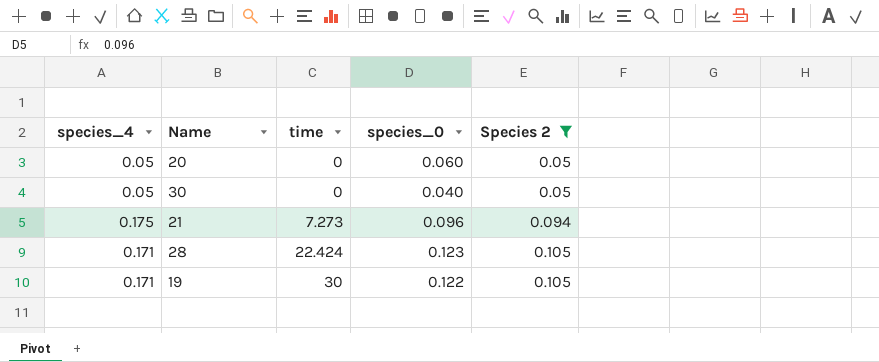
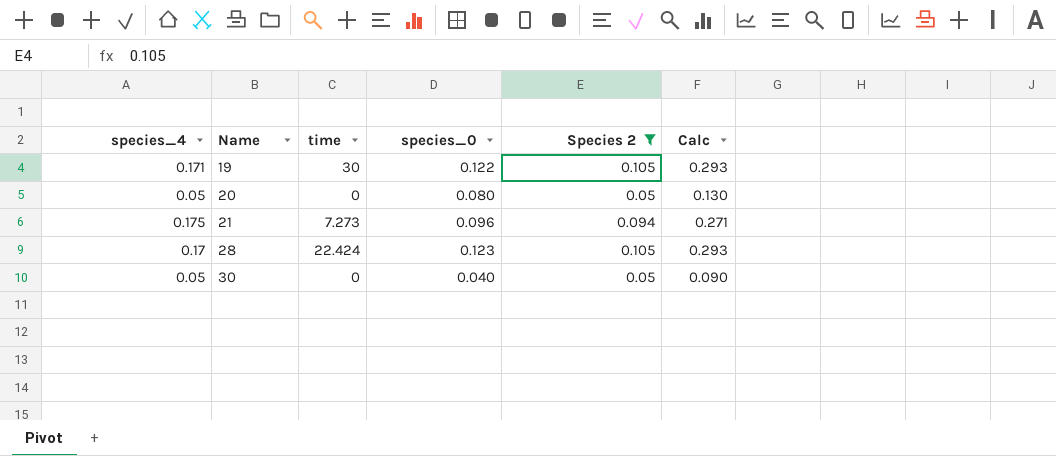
row order: time ascending -> Name ascending
column Calc | formula: none -> [species_4] + [species_0]
20 | species_0: 0.060 -> 0.080
28 | species_4: 0.171 -> 0.17

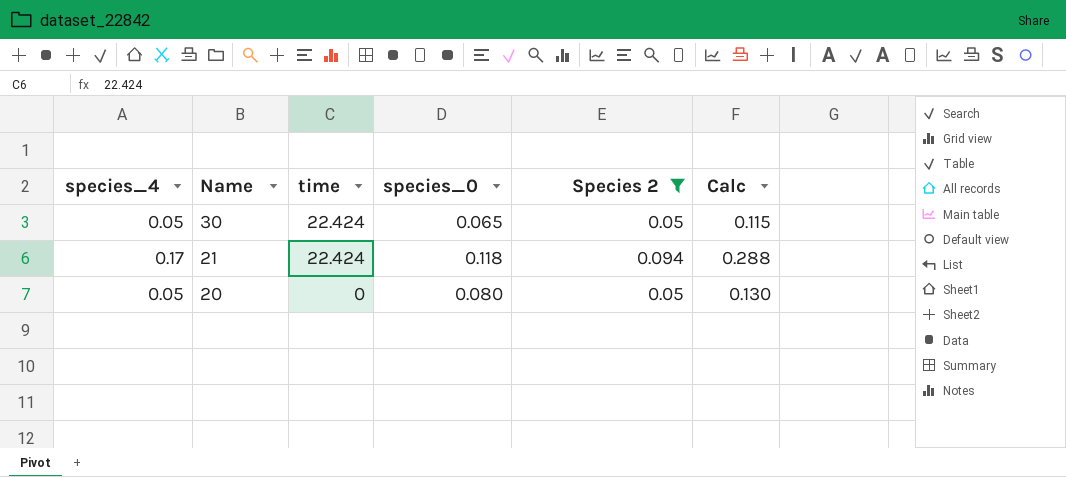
row order: Name ascending -> Name descending
row 19: 0.171 | 30 | 0.122 | 0.105 | 0.293 -> none
row 28: 0.17 | 22.424 | 0.123 | 0.105 | 0.293 -> none
30 | time: 0 -> 22.424
30 | species_0: 0.040 -> 0.065
30 | Calc: 0.090 -> 0.115
21 | species_4: 0.175 -> 0.17
21 | time: 7.273 -> 22.424
21 | species_0: 0.096 -> 0.118
21 | Calc: 0.271 -> 0.288

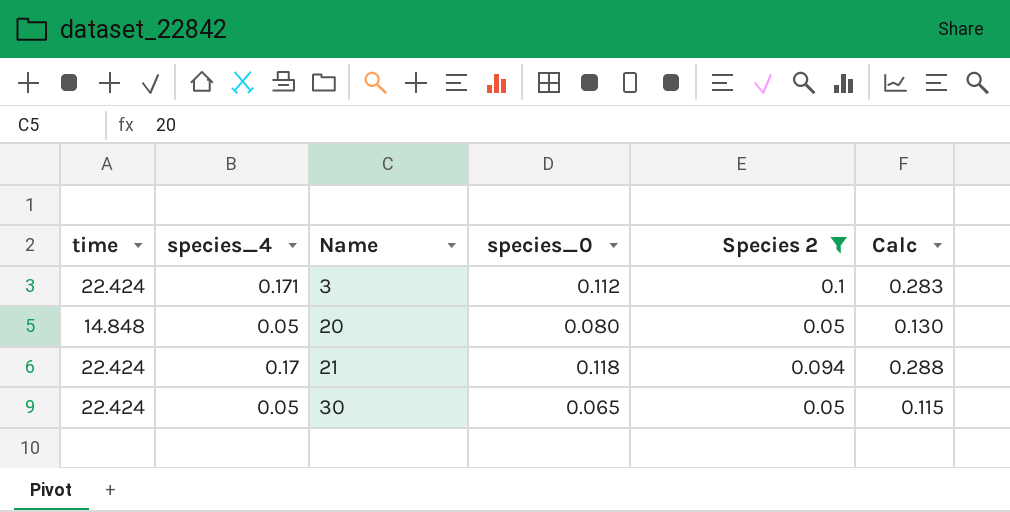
row order: Name descending -> Name ascending
column time | position: 3 -> 1
row 3: none -> 22.424 | 0.171 | 0.112 | 0.1 | 0.283
20 | time: 0 -> 14.848

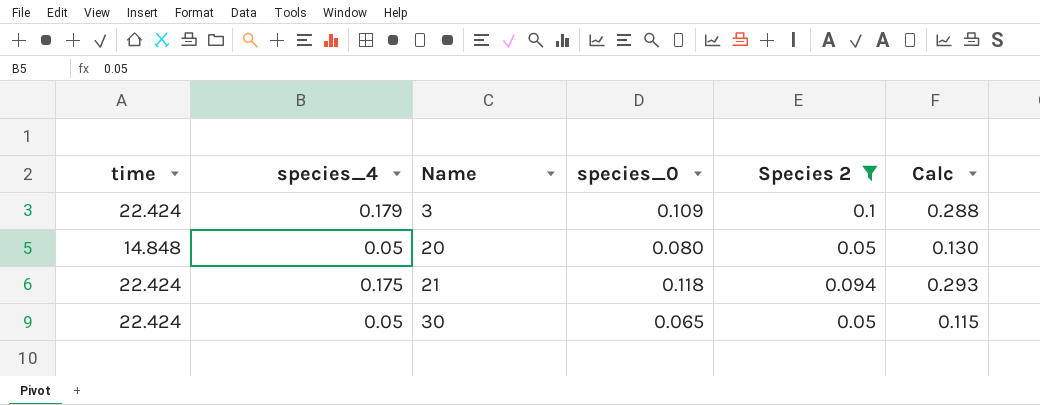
3 | species_4: 0.171 -> 0.179
3 | species_0: 0.112 -> 0.109
3 | Calc: 0.283 -> 0.288
21 | species_4: 0.17 -> 0.175
21 | Calc: 0.288 -> 0.293

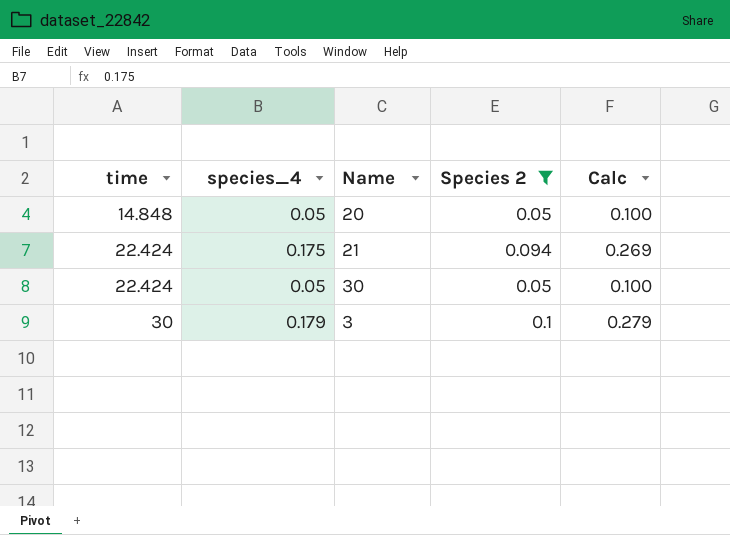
row order: Name ascending -> time ascending
column species_0 | position: 4 -> none
column Calc | formula: [species_4] + [species_0] -> [species_4] + [Species 2]
3 | time: 22.424 -> 30

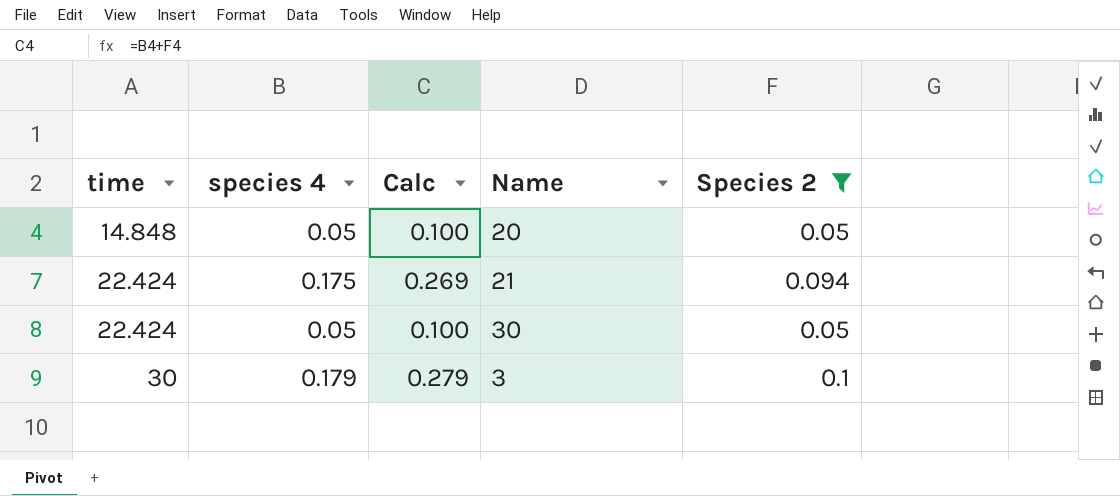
column name: species_4 -> species 4
column Calc | position: 5 -> 3

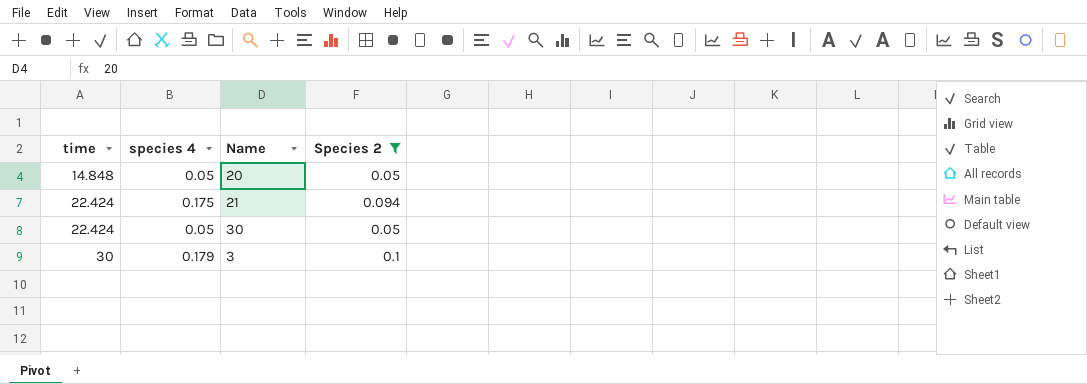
column Calc | formula: [species 4] + [Species 2] -> none

